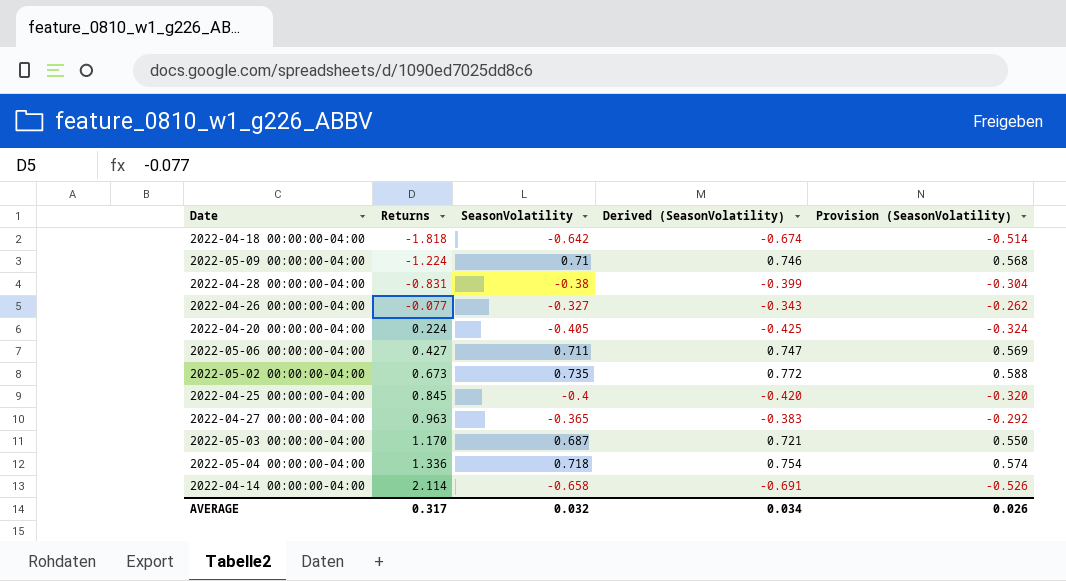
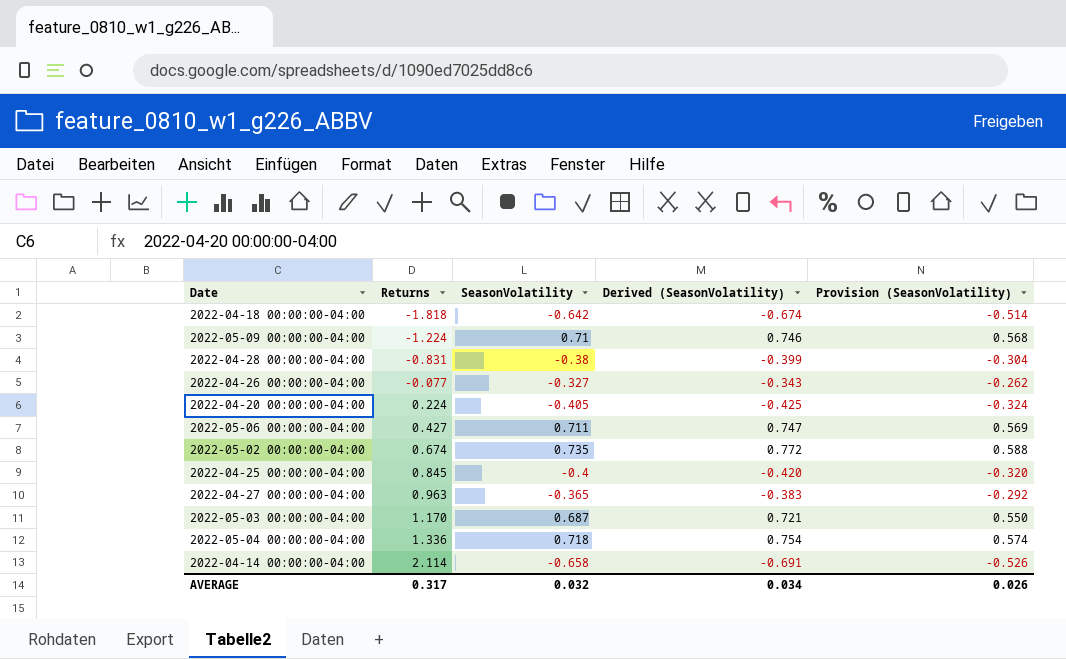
2022-05-02 00:00:00-04:00 | Returns: 0.673 -> 0.674

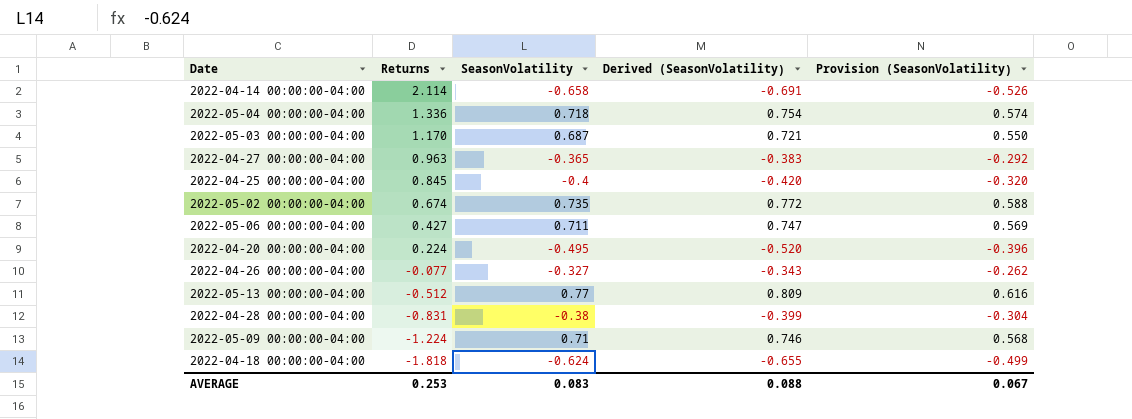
row order: Returns ascending -> Returns descending
2022-04-20 00:00:00-04:00 | SeasonVolatility: -0.405 -> -0.495
2022-04-20 00:00:00-04:00 | Derived (SeasonVolatility): -0.425 -> -0.520
2022-04-20 00:00:00-04:00 | Provision (SeasonVolatility): -0.324 -> -0.396
row 2022-05-13 00:00:00-04:00: none -> -0.512 | 0.77 | 0.809 | 0.616
2022-04-18 00:00:00-04:00 | SeasonVolatility: -0.642 -> -0.624
2022-04-18 00:00:00-04:00 | Derived (SeasonVolatility): -0.674 -> -0.655
2022-04-18 00:00:00-04:00 | Provision (SeasonVolatility): -0.514 -> -0.499
AVERAGE | Returns: 0.317 -> 0.253
AVERAGE | SeasonVolatility: 0.032 -> 0.083
AVERAGE | Derived (SeasonVolatility): 0.034 -> 0.088
AVERAGE | Provision (SeasonVolatility): 0.026 -> 0.067

